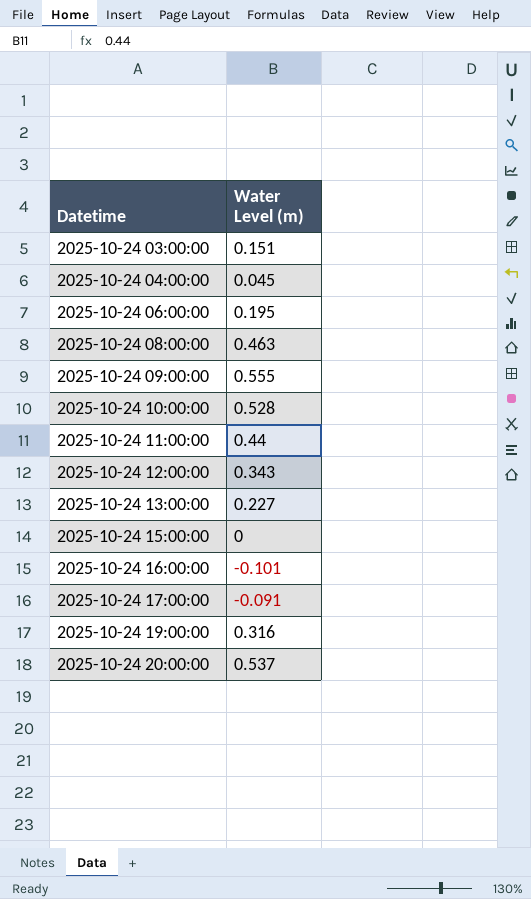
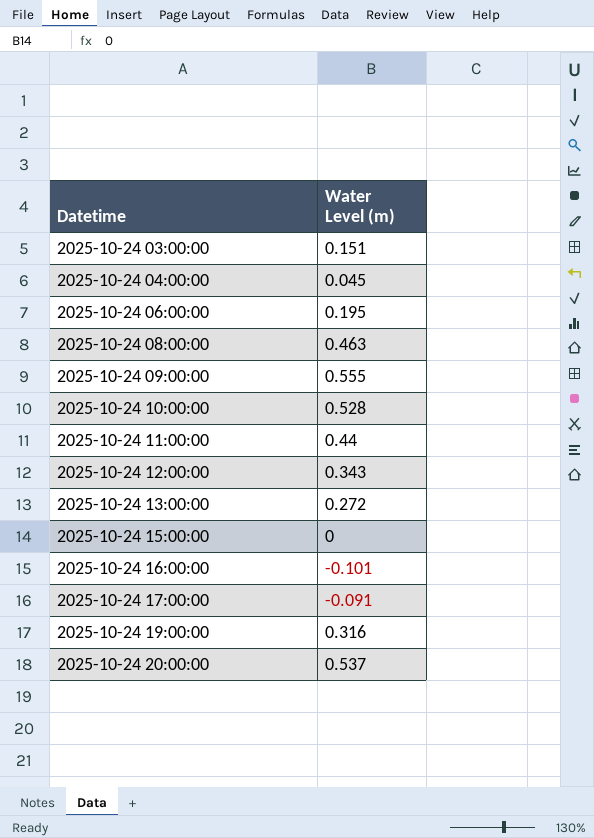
2025-10-24 13:00:00 | Water Level (m): 0.227 -> 0.272

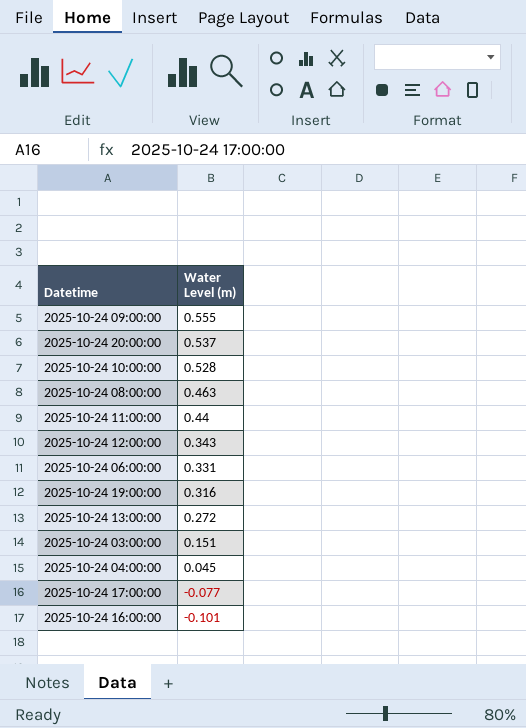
row order: Datetime ascending -> Water Level (m) descending
row 2025-10-24 15:00:00: 0 -> none
2025-10-24 06:00:00 | Water Level (m): 0.195 -> 0.331
2025-10-24 17:00:00 | Water Level (m): -0.091 -> -0.077

